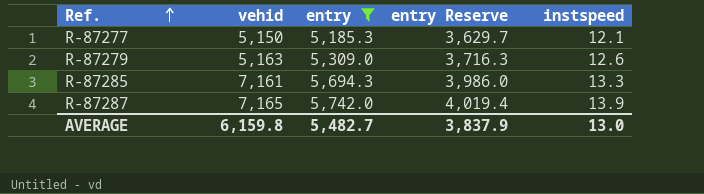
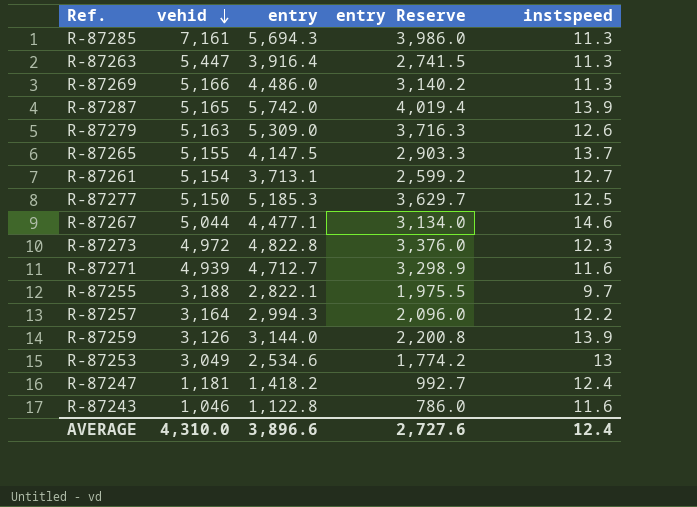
filter: entry >= 5,185.3 -> none
row order: Ref. ascending -> vehid descending
R-87285 | instspeed: 13.3 -> 11.3
R-87287 | vehid: 7,165 -> 5,165
R-87277 | instspeed: 12.1 -> 12.5
AVERAGE | vehid: 6,159.8 -> 4,310.0
AVERAGE | entry: 5,482.7 -> 3,896.6
AVERAGE | entry Reserve: 3,837.9 -> 2,727.6
AVERAGE | instspeed: 13.0 -> 12.4

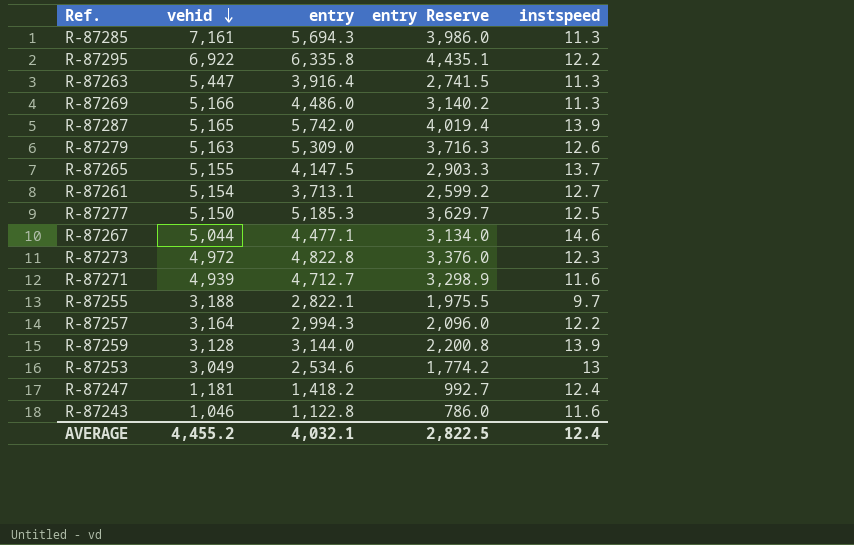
row R-87295: none -> 6,922 | 6,335.8 | 4,435.1 | 12.2
R-87259 | vehid: 3,126 -> 3,128
AVERAGE | vehid: 4,310.0 -> 4,455.2
AVERAGE | entry: 3,896.6 -> 4,032.1
AVERAGE | entry Reserve: 2,727.6 -> 2,822.5

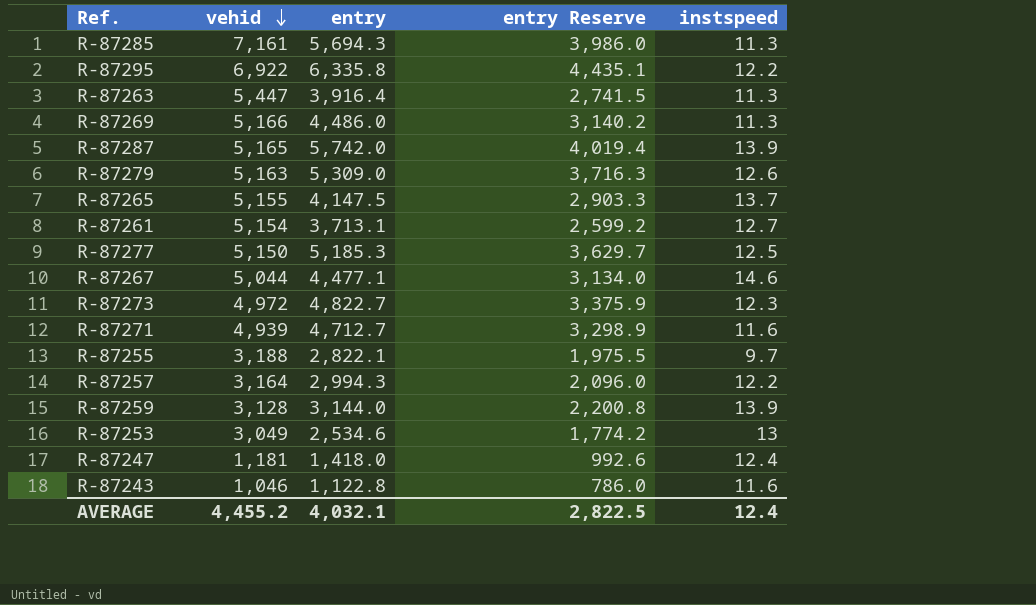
R-87273 | entry: 4,822.8 -> 4,822.7
R-87273 | entry Reserve: 3,376.0 -> 3,375.9
R-87247 | entry: 1,418.2 -> 1,418.0
R-87247 | entry Reserve: 992.7 -> 992.6

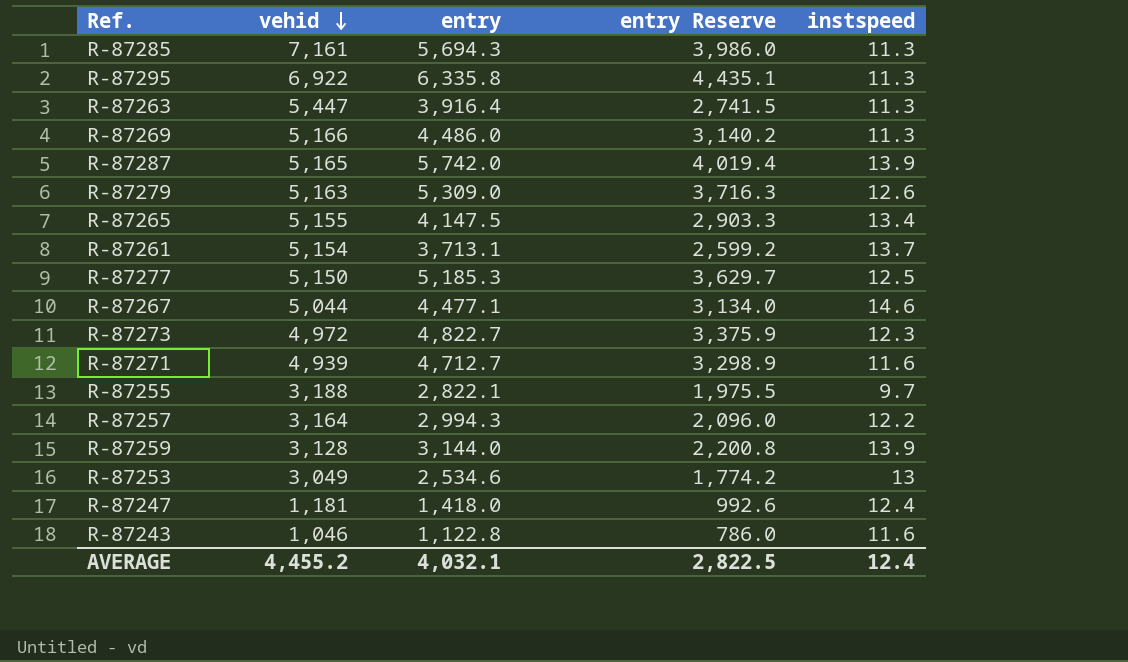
R-87295 | instspeed: 12.2 -> 11.3
R-87265 | instspeed: 13.7 -> 13.4
R-87261 | instspeed: 12.7 -> 13.7

